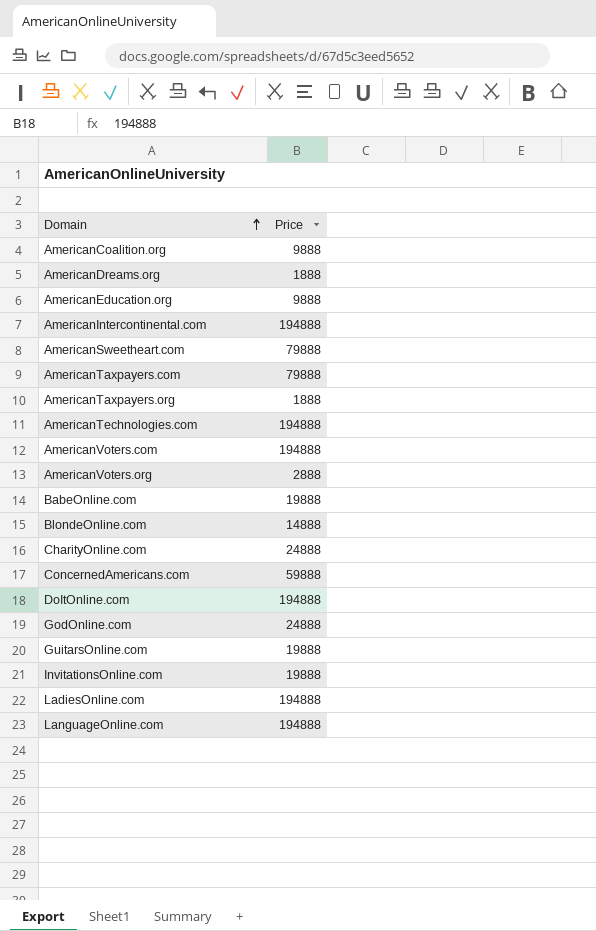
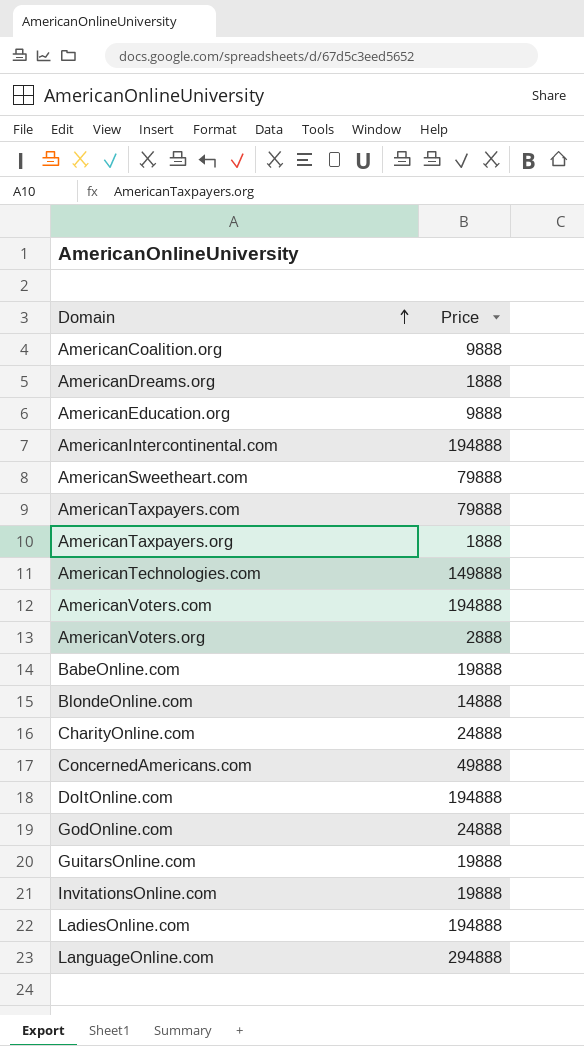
AmericanTechnologies.com | Price: 194888 -> 149888
ConcernedAmericans.com | Price: 59888 -> 49888
LanguageOnline.com | Price: 194888 -> 294888

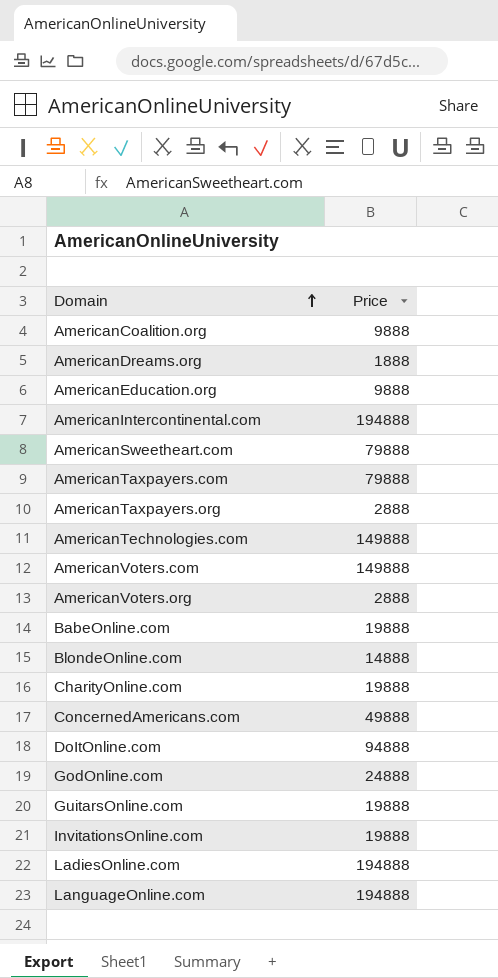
AmericanTaxpayers.org | Price: 1888 -> 2888
AmericanVoters.com | Price: 194888 -> 149888
CharityOnline.com | Price: 24888 -> 19888
DoItOnline.com | Price: 194888 -> 94888
LanguageOnline.com | Price: 294888 -> 194888

